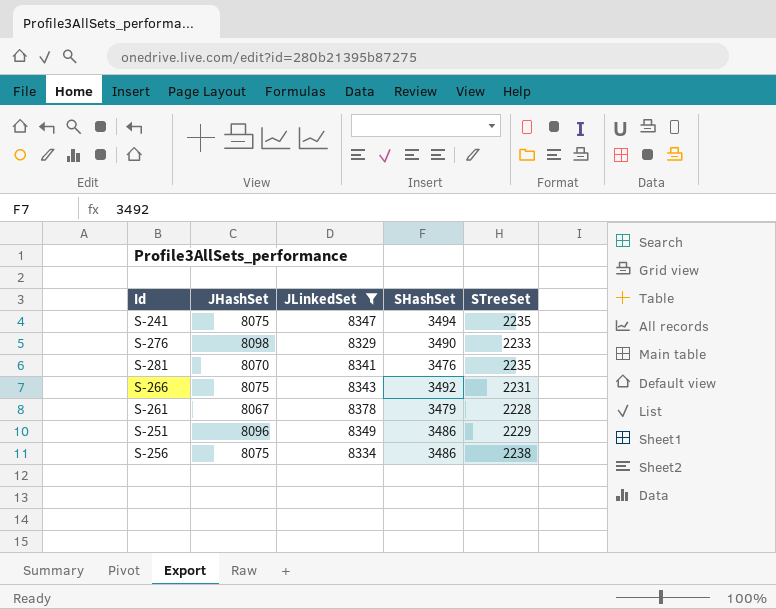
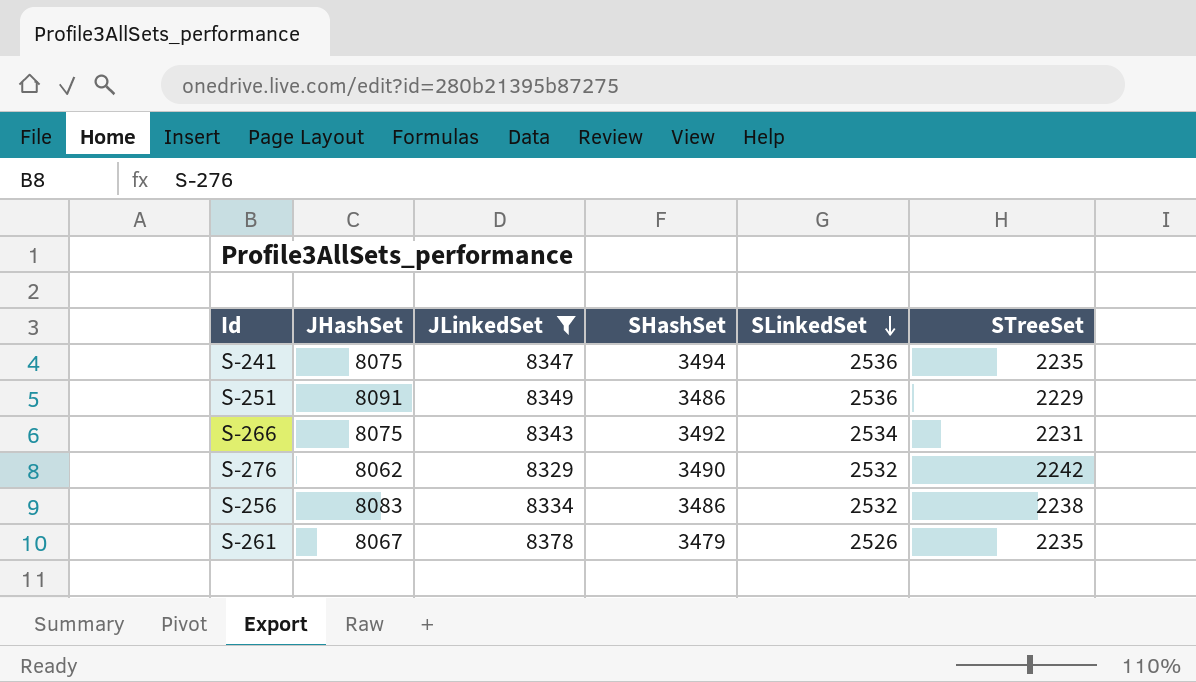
row order: none -> SLinkedSet descending
column SLinkedSet | position: none -> 5
row S-281: 8070 | 8341 | 3476 | 2235 -> none
S-251 | JHashSet: 8096 -> 8091
S-276 | JHashSet: 8098 -> 8062
S-276 | STreeSet: 2233 -> 2242
S-256 | JHashSet: 8075 -> 8083
S-261 | STreeSet: 2228 -> 2235

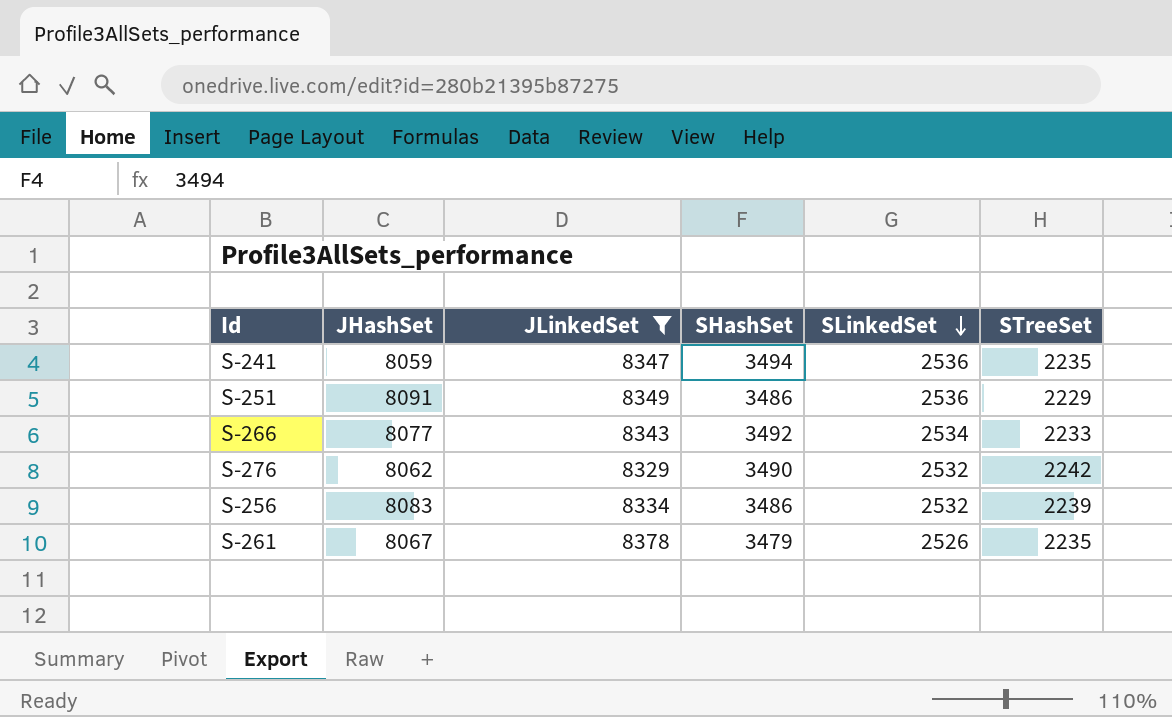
S-241 | JHashSet: 8075 -> 8059
S-266 | JHashSet: 8075 -> 8077
S-266 | STreeSet: 2231 -> 2233
S-256 | STreeSet: 2238 -> 2239

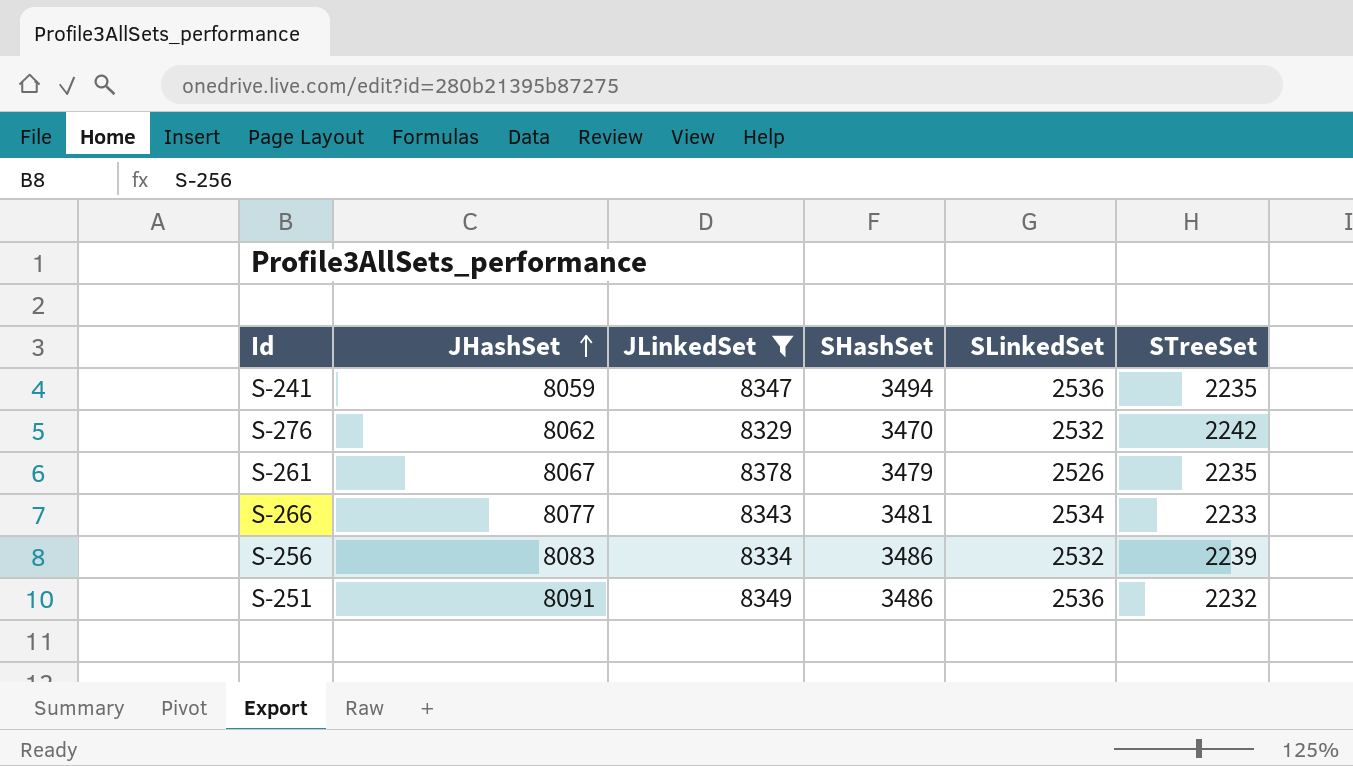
row order: SLinkedSet descending -> JHashSet ascending
S-276 | SHashSet: 3490 -> 3470
S-266 | SHashSet: 3492 -> 3481
S-251 | STreeSet: 2229 -> 2232

